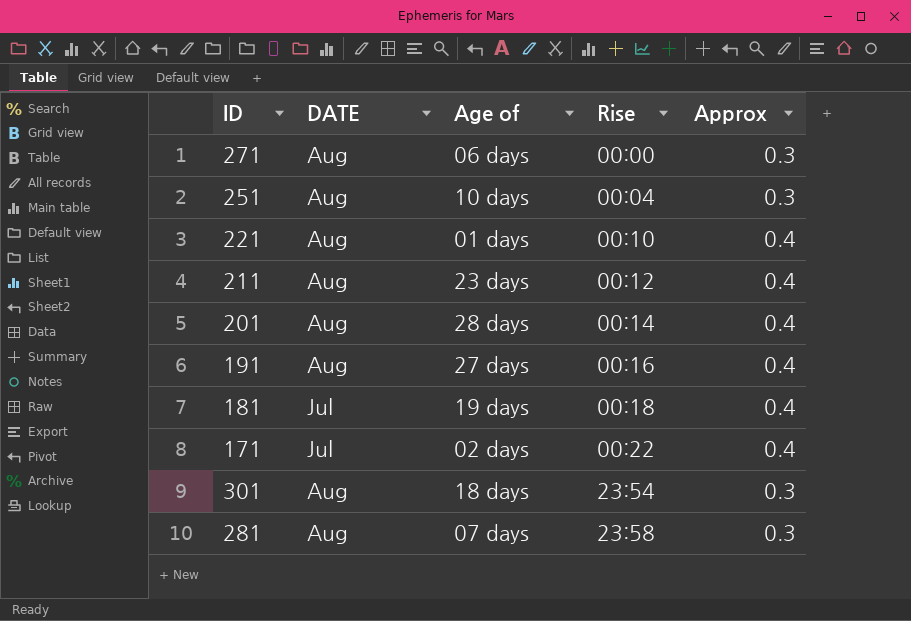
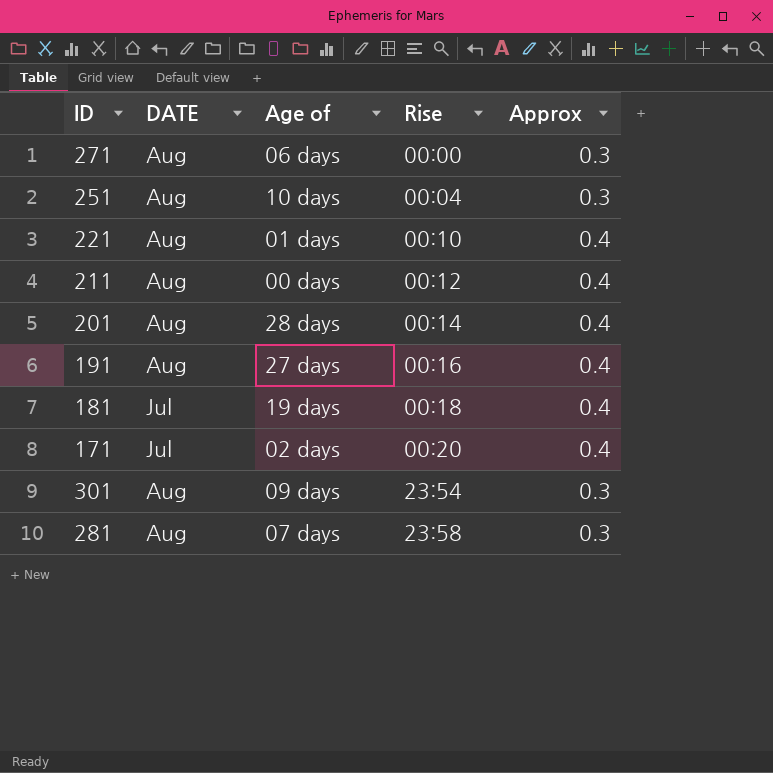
211 | Age of: 23 days -> 00 days
171 | Rise: 00:22 -> 00:20
301 | Age of: 18 days -> 09 days

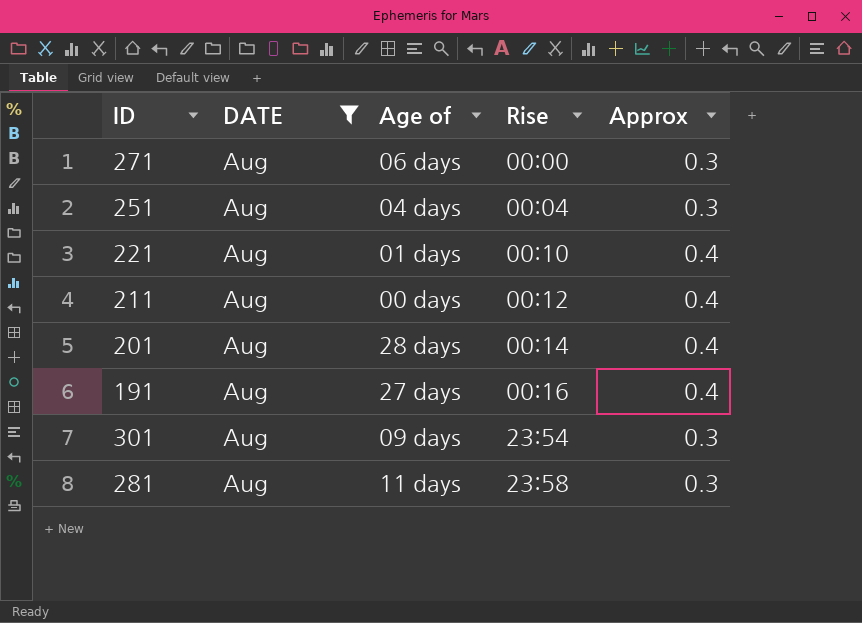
filter: none -> DATE = Aug
251 | Age of: 10 days -> 04 days
281 | Age of: 07 days -> 11 days

